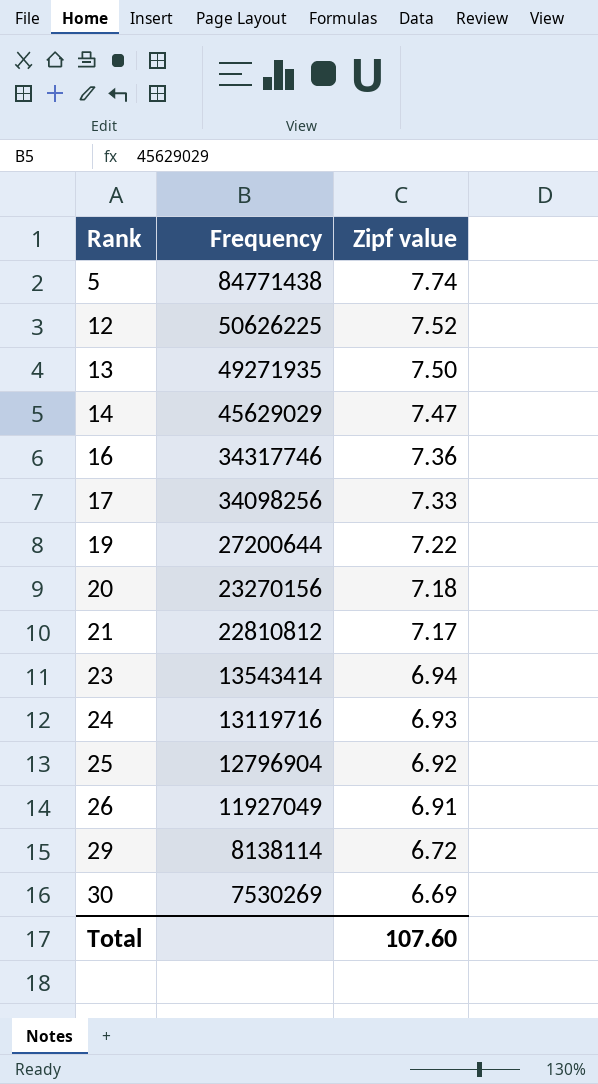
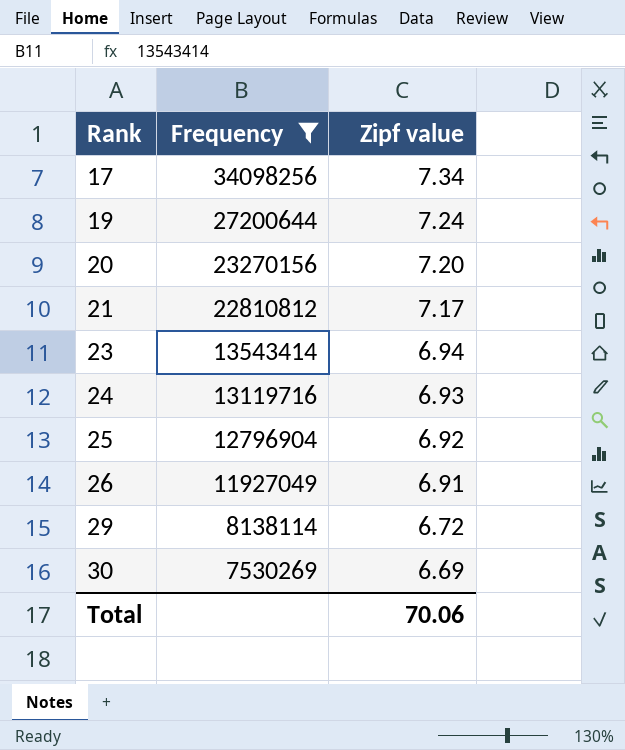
filter: none -> Frequency <= 34098256
17 | Zipf value: 7.33 -> 7.34
19 | Zipf value: 7.22 -> 7.24
20 | Zipf value: 7.18 -> 7.20
Total | Zipf value: 107.60 -> 70.06

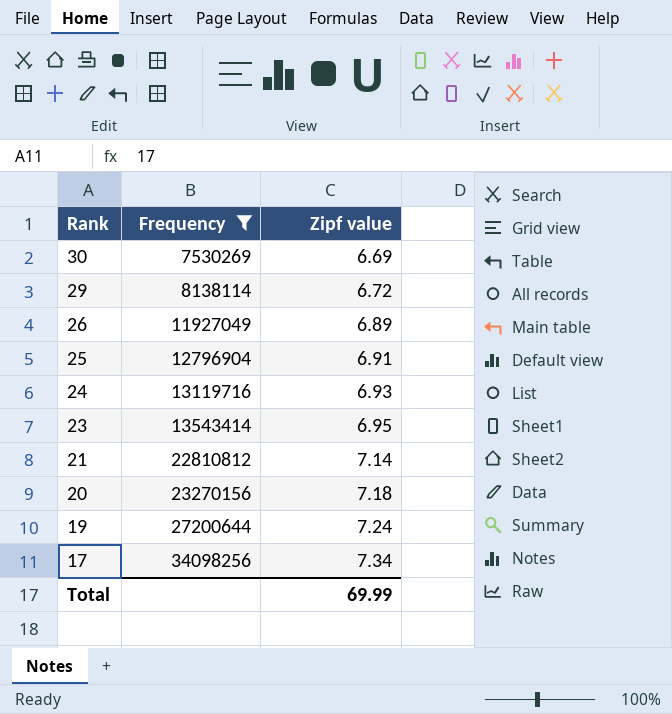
row order: Rank ascending -> Rank descending
26 | Zipf value: 6.91 -> 6.89
25 | Zipf value: 6.92 -> 6.91
23 | Zipf value: 6.94 -> 6.95
21 | Zipf value: 7.17 -> 7.14
20 | Zipf value: 7.20 -> 7.18
Total | Zipf value: 70.06 -> 69.99

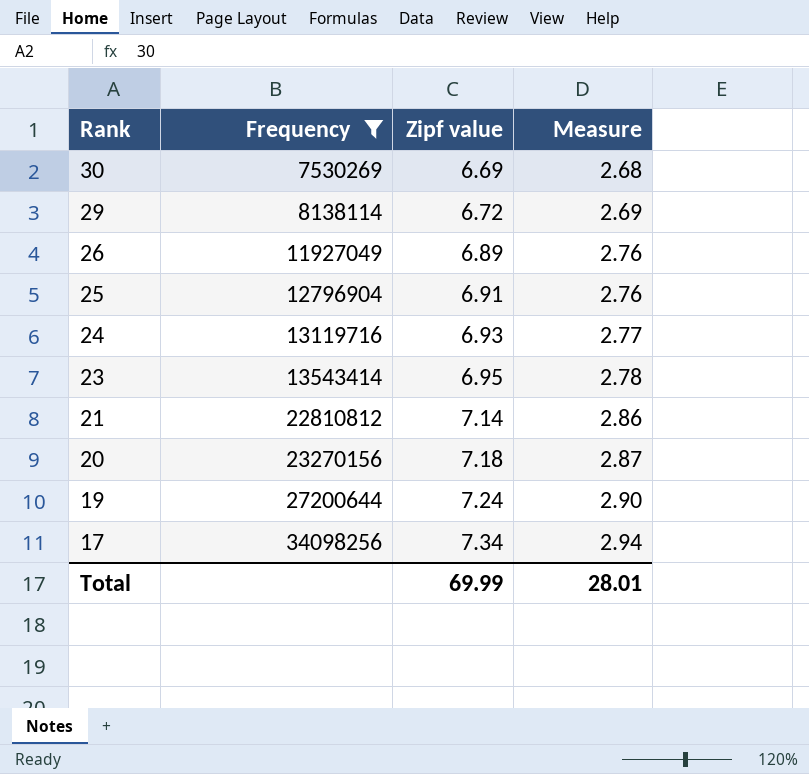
column Measure | formula: none -> [Zipf value] * 0.4

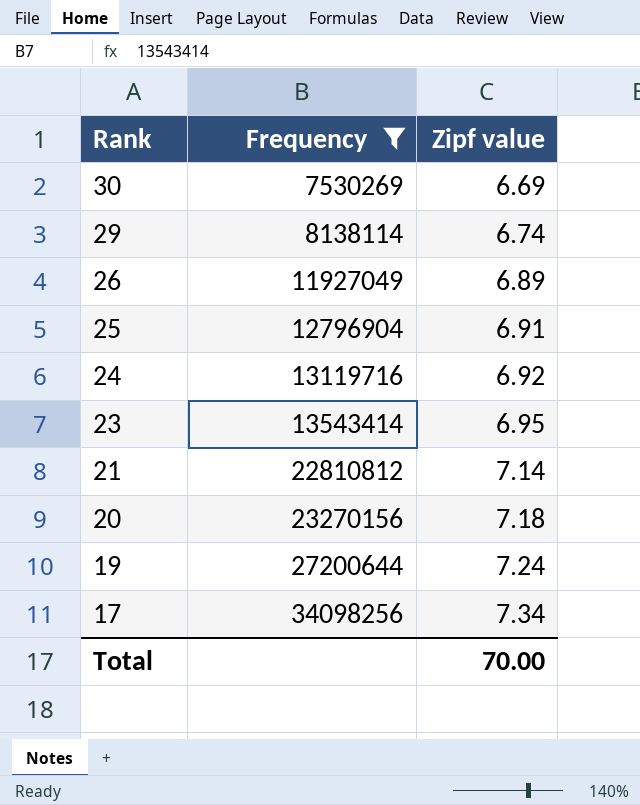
column Measure | formula: [Zipf value] * 0.4 -> none
29 | Zipf value: 6.72 -> 6.74
24 | Zipf value: 6.93 -> 6.92
Total | Zipf value: 69.99 -> 70.00

